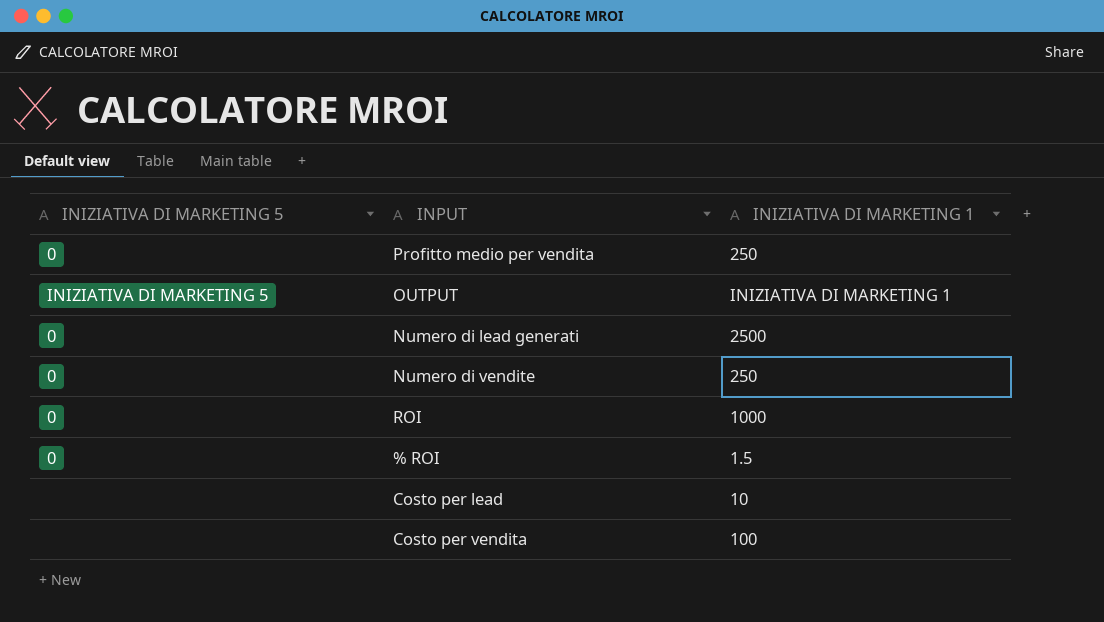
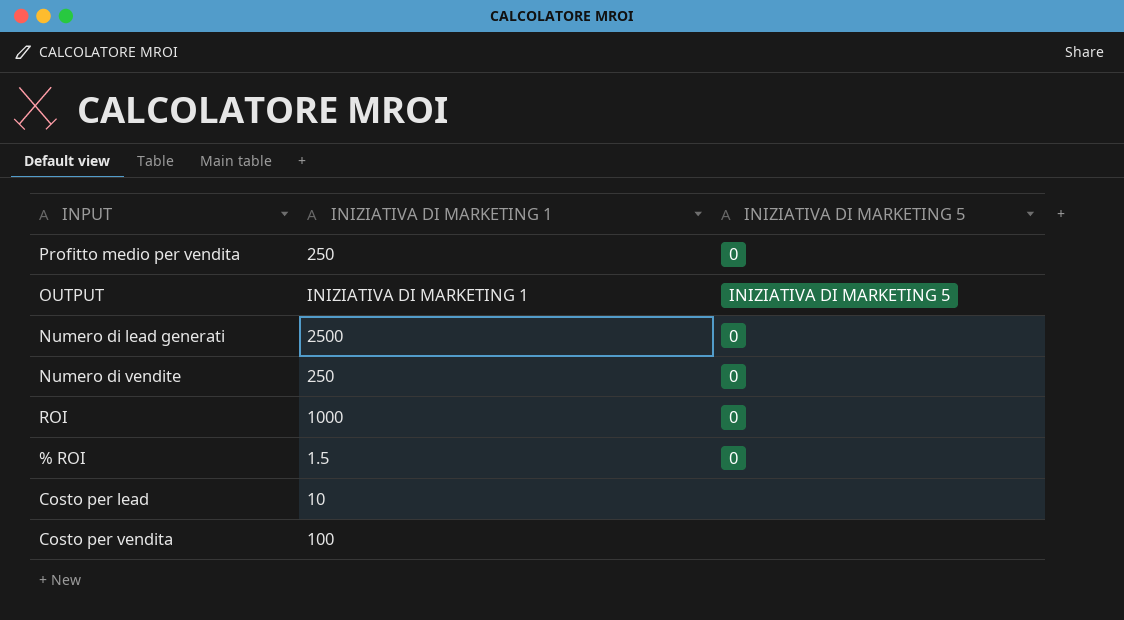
column INIZIATIVA DI MARKETING 5 | position: 1 -> 3

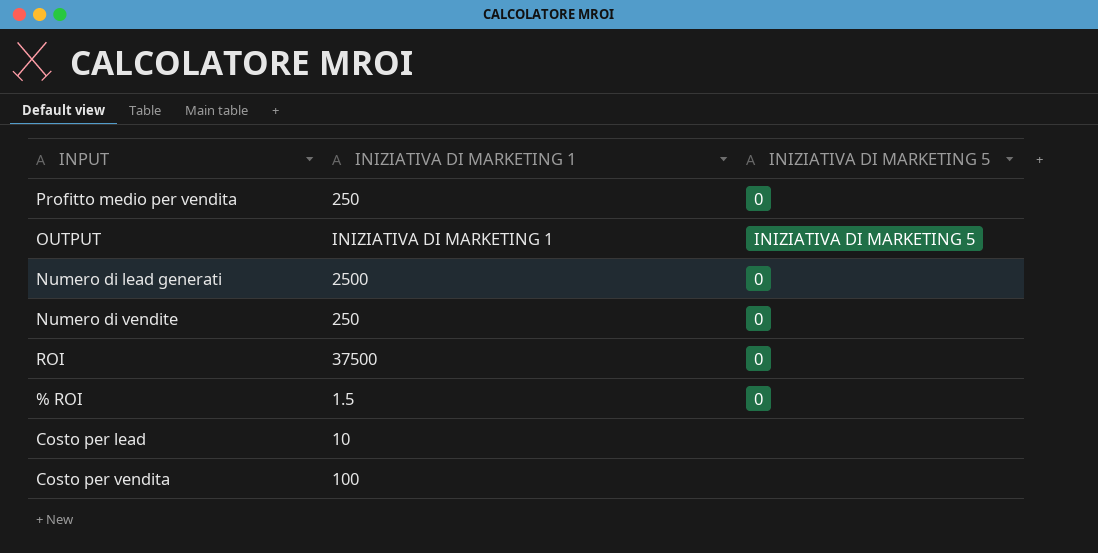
ROI | INIZIATIVA DI MARKETING 1: 1000 -> 37500

